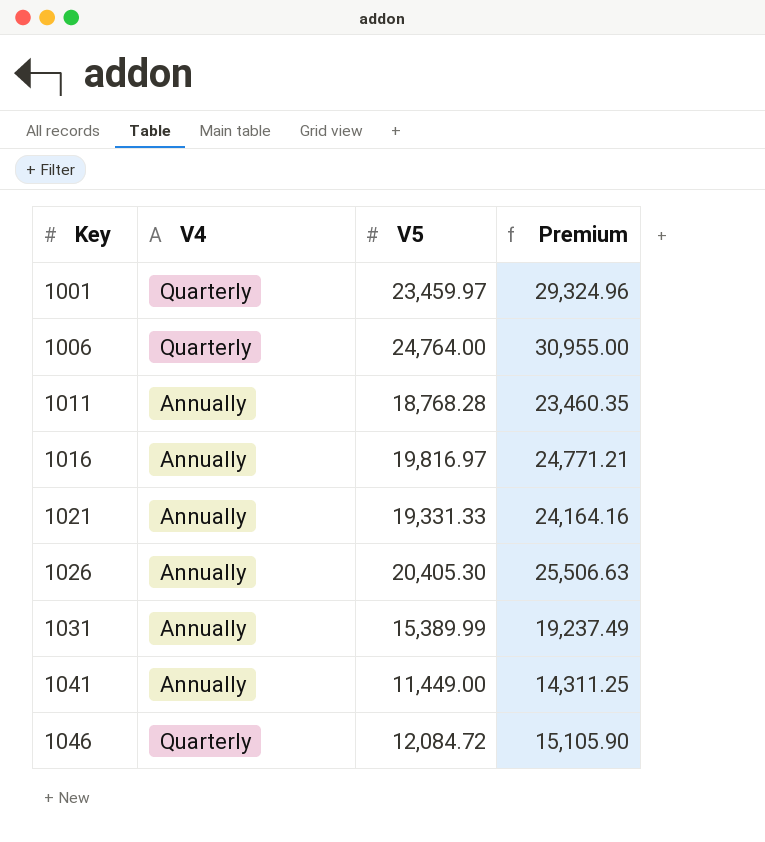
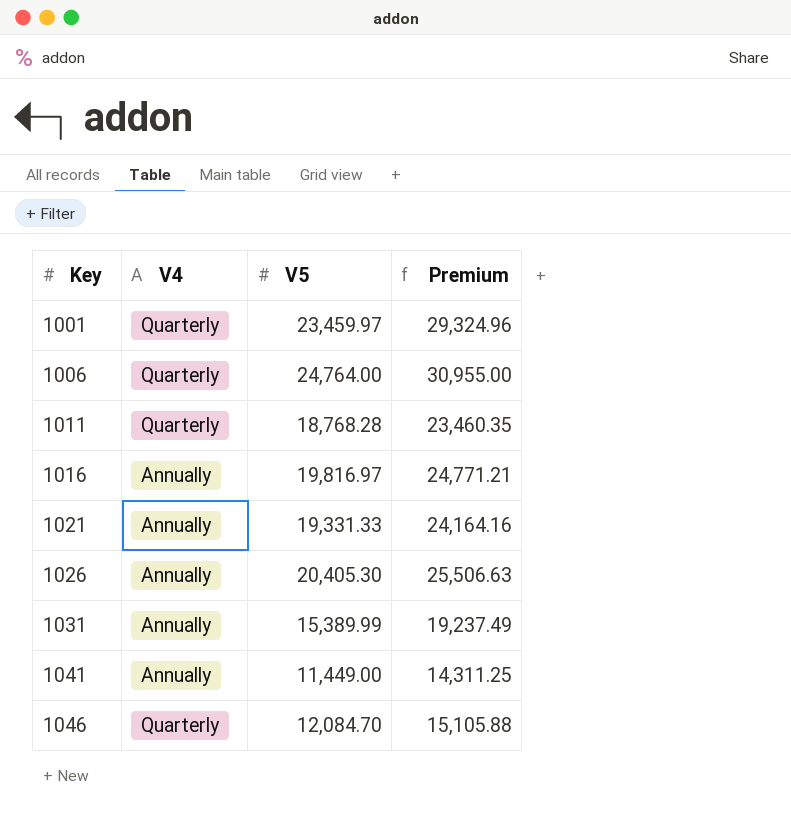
1011 | V4: Annually -> Quarterly
1046 | V5: 12,084.72 -> 12,084.70
1046 | Premium: 15,105.90 -> 15,105.88

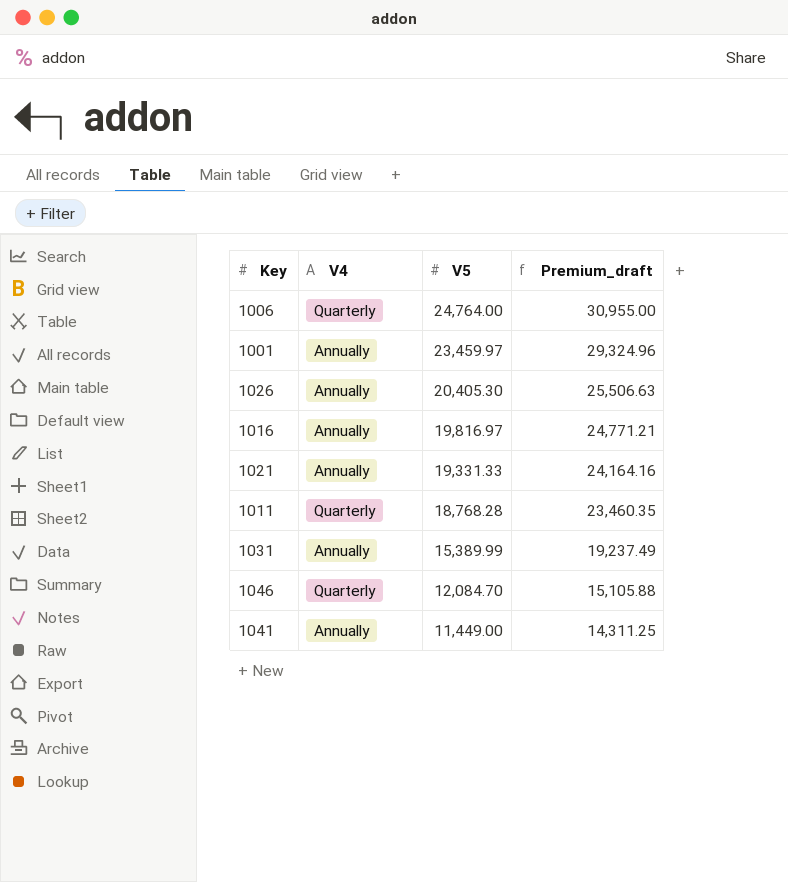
row order: Key ascending -> V5 descending
column name: Premium -> Premium_draft
1001 | V4: Quarterly -> Annually

